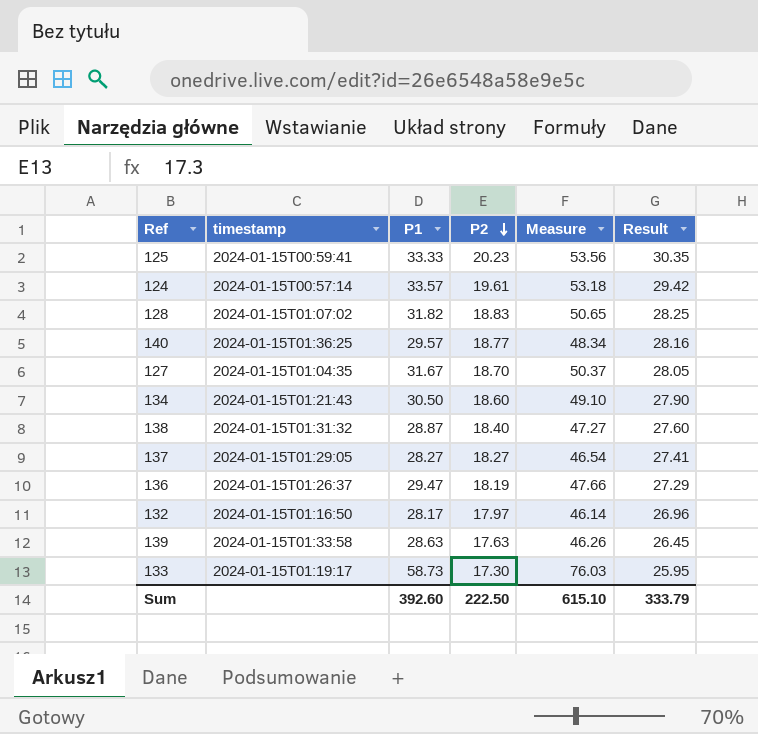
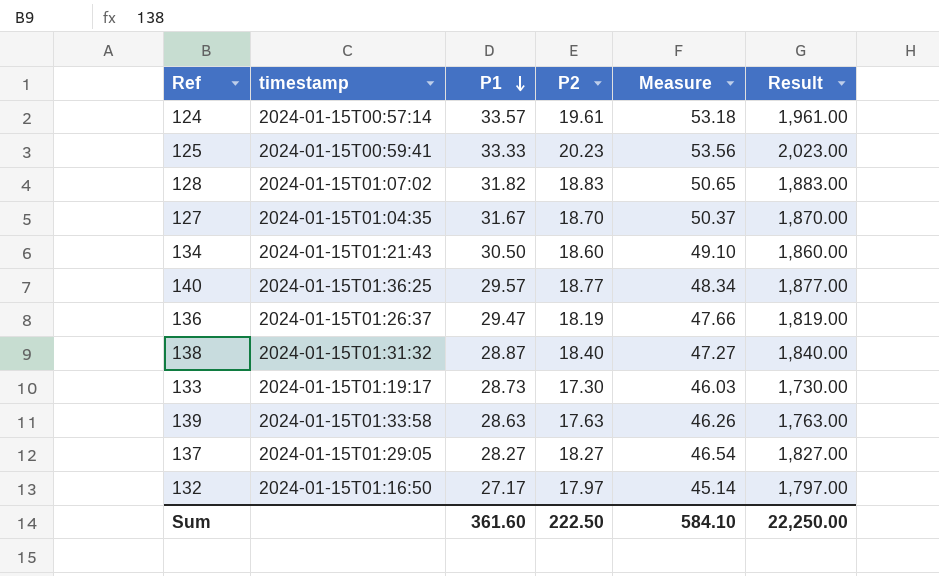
row order: P2 descending -> P1 descending
column Result | formula: [P2] * 1.5 -> [P2] * 100
133 | P1: 58.73 -> 28.73
133 | Measure: 76.03 -> 46.03
132 | P1: 28.17 -> 27.17
132 | Measure: 46.14 -> 45.14
Sum | P1: 392.60 -> 361.60
Sum | Measure: 615.10 -> 584.10
Sum | Result: 333.79 -> 22,250.00

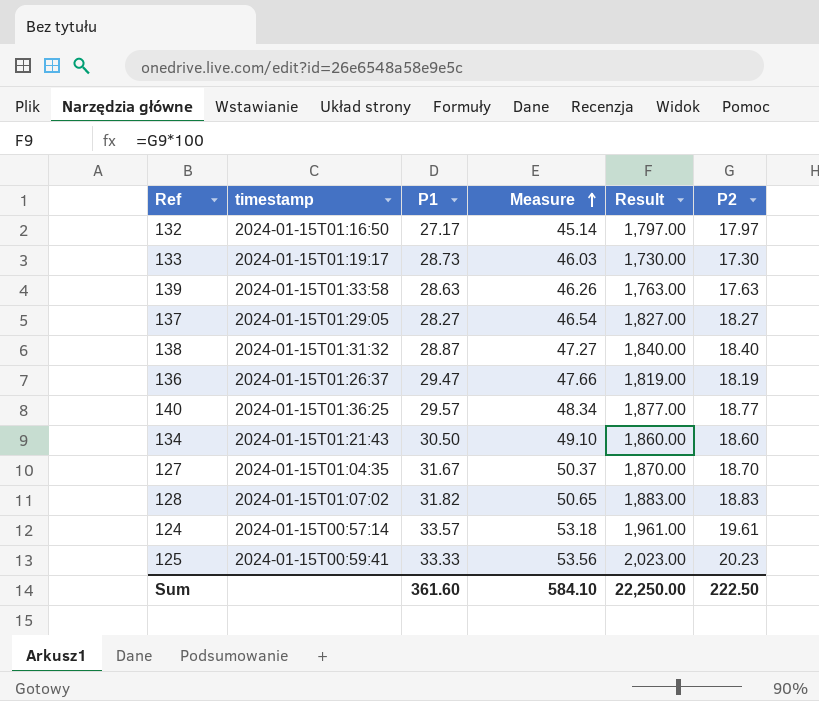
row order: P1 descending -> Measure ascending
column P2 | position: 4 -> 6

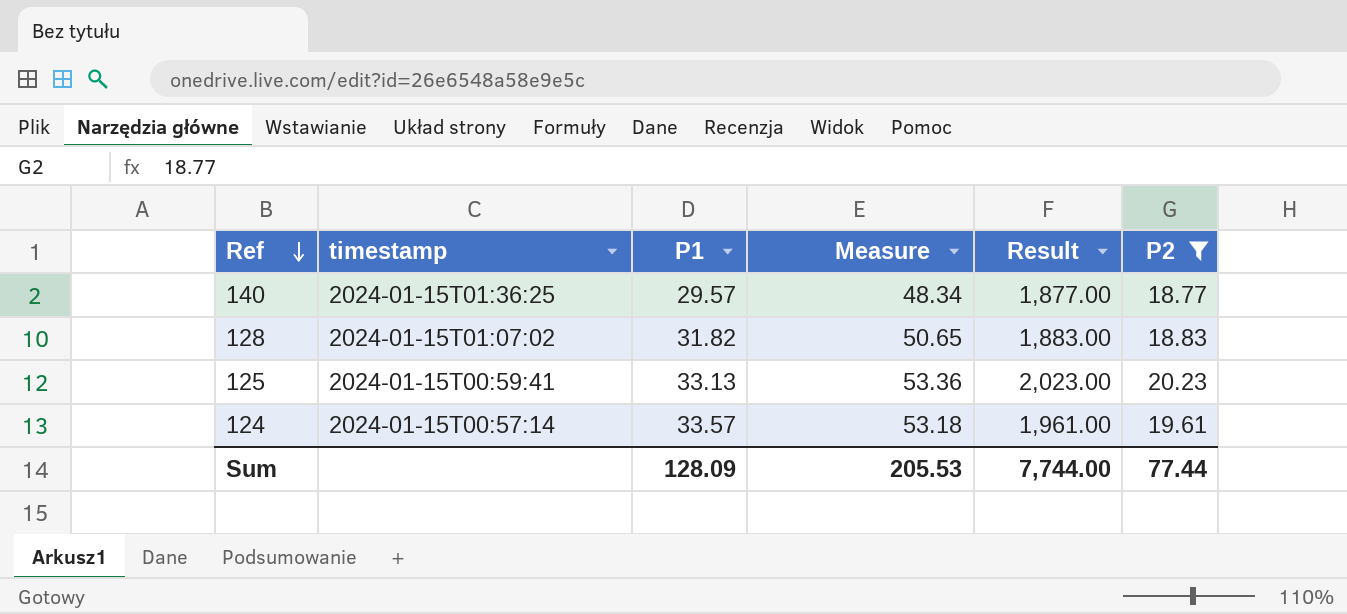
filter: none -> P2 >= 18.77
row order: Measure ascending -> Ref descending
125 | P1: 33.33 -> 33.13
125 | Measure: 53.56 -> 53.36
Sum | P1: 361.60 -> 128.09
Sum | Measure: 584.10 -> 205.53
Sum | Result: 22,250.00 -> 7,744.00
Sum | P2: 222.50 -> 77.44

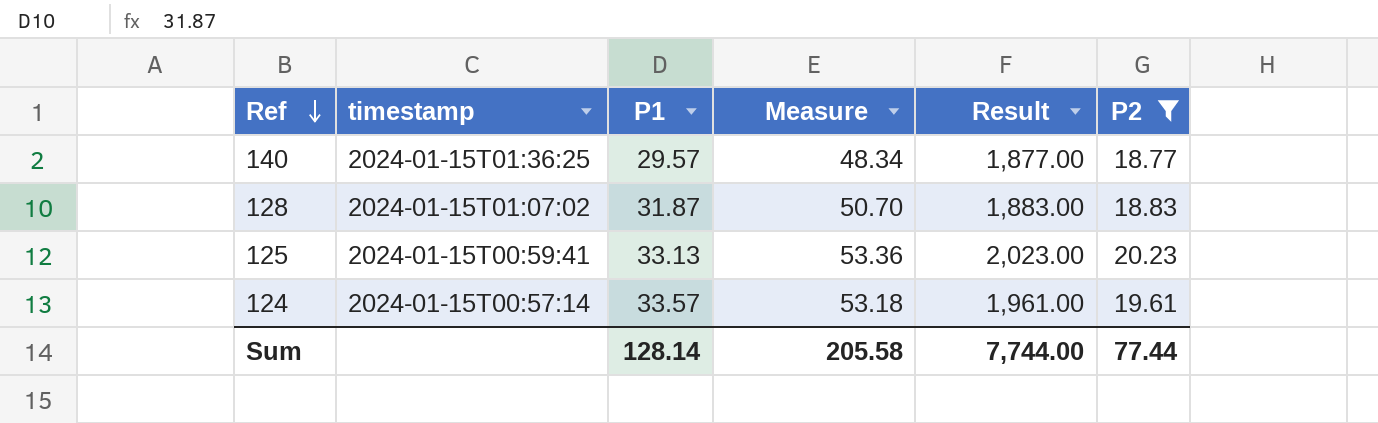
128 | P1: 31.82 -> 31.87
128 | Measure: 50.65 -> 50.70
Sum | P1: 128.09 -> 128.14
Sum | Measure: 205.53 -> 205.58

